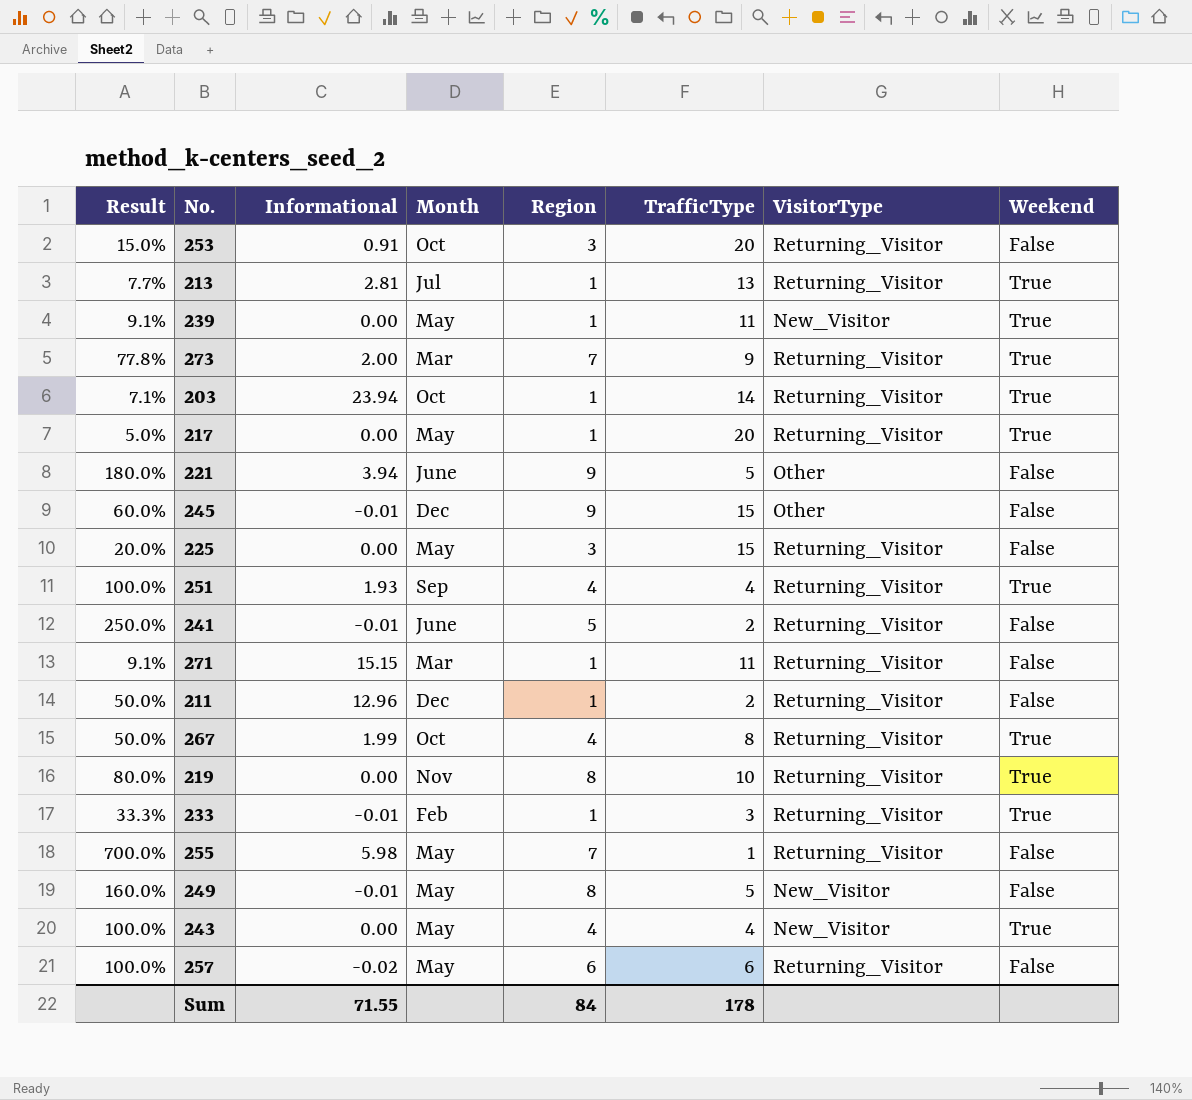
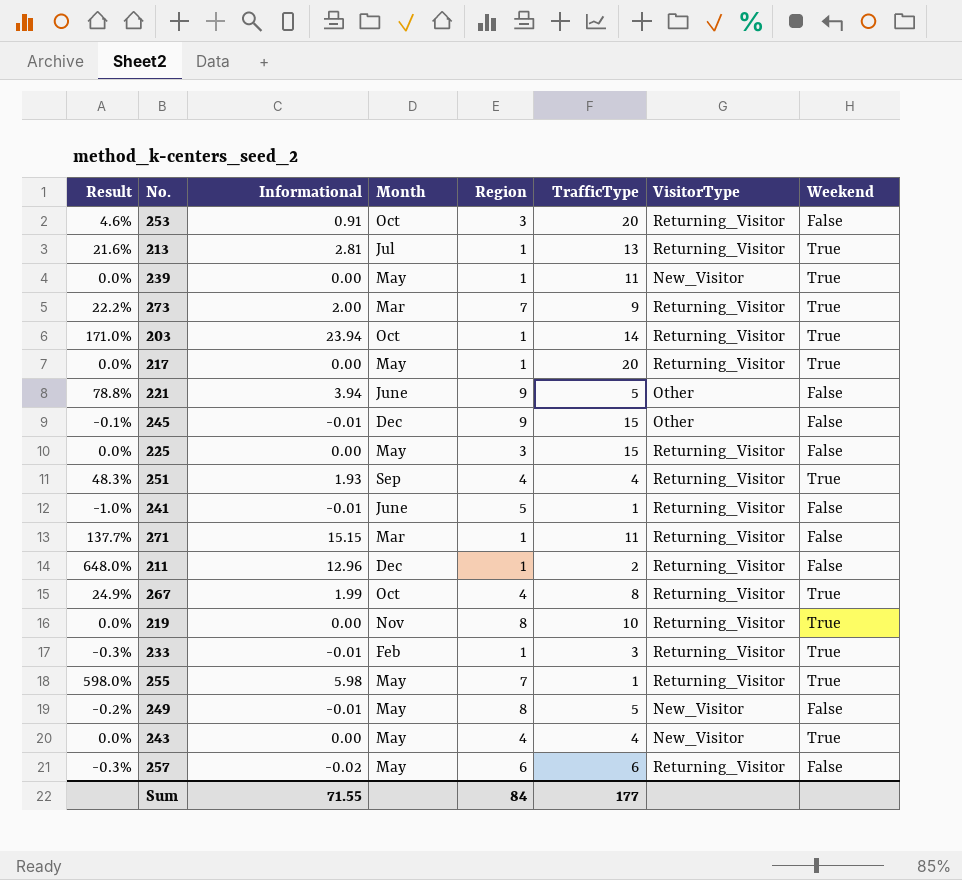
column Result | formula: [Region] / [TrafficType] -> [Informational] / [TrafficType]
241 | TrafficType: 2 -> 1
255 | Weekend: False -> True
Sum | TrafficType: 178 -> 177

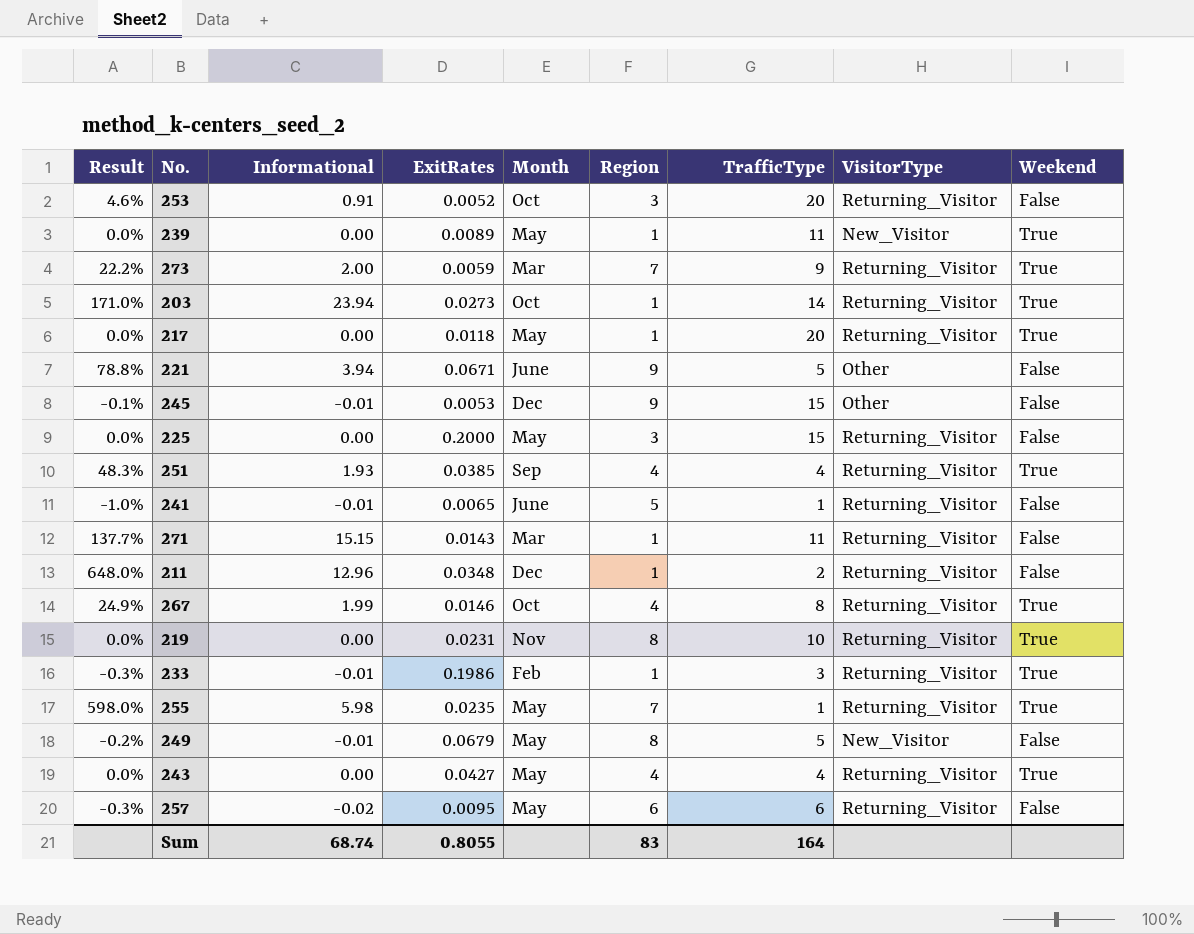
column ExitRates | position: none -> 4
row 213: 21.6% | 2.81 | Jul | 1 | 13 | Returning_Visitor | True -> none
243 | VisitorType: New_Visitor -> Returning_Visitor
Sum | Informational: 71.55 -> 68.74
Sum | Region: 84 -> 83
Sum | TrafficType: 177 -> 164

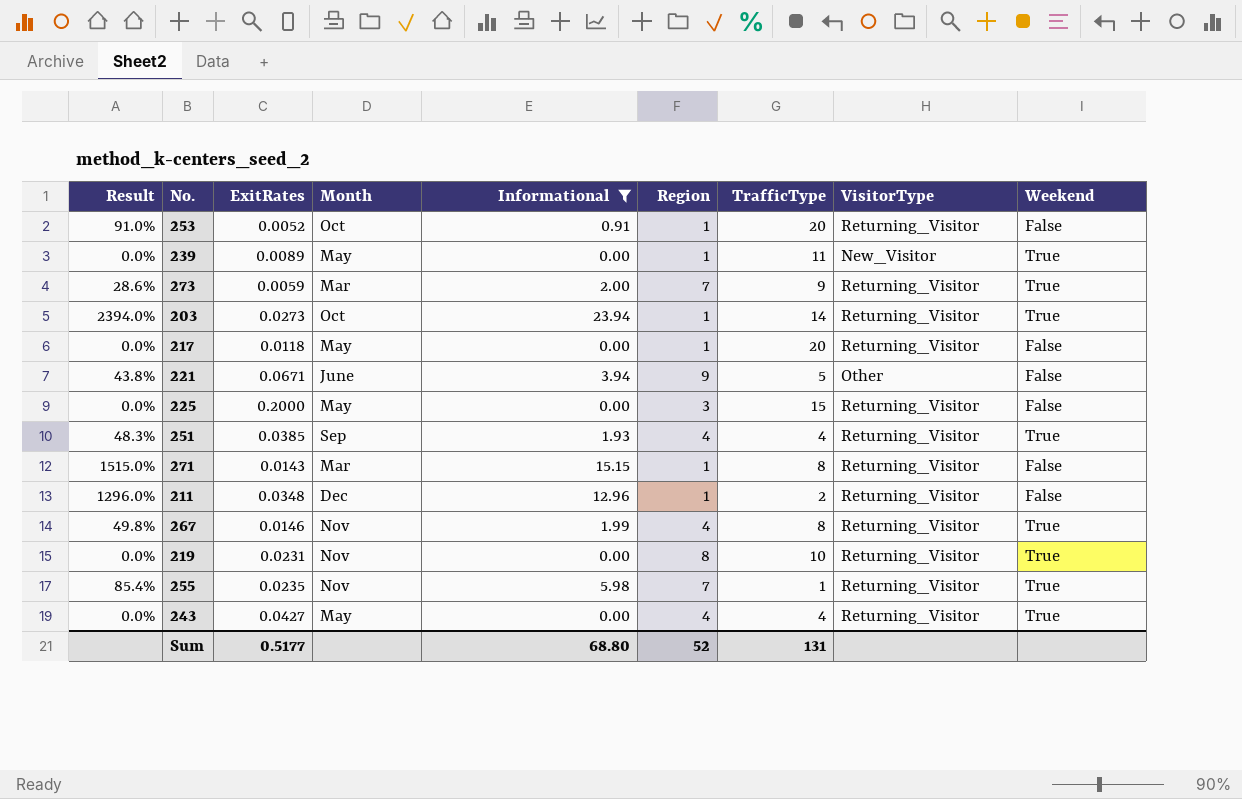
filter: none -> Informational >= 0.00
column Result | formula: [Informational] / [TrafficType] -> [Informational] / [Region]
column Informational | position: 3 -> 5
253 | Region: 3 -> 1
217 | Weekend: True -> False
271 | TrafficType: 11 -> 8
267 | Month: Oct -> Nov
255 | Month: May -> Nov
Sum | ExitRates: 0.8055 -> 0.5177
Sum | Informational: 68.74 -> 68.80
Sum | Region: 83 -> 52
Sum | TrafficType: 164 -> 131

